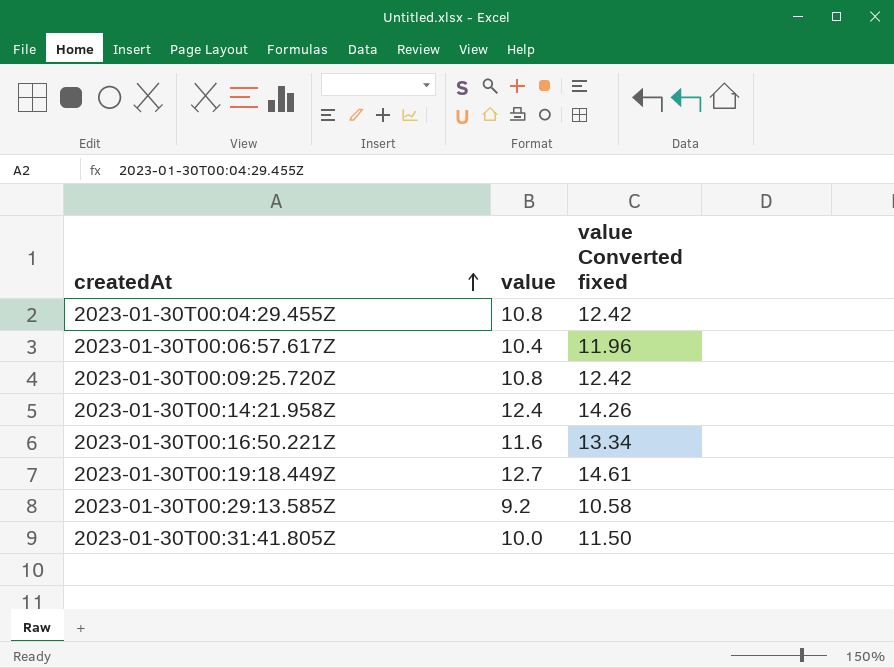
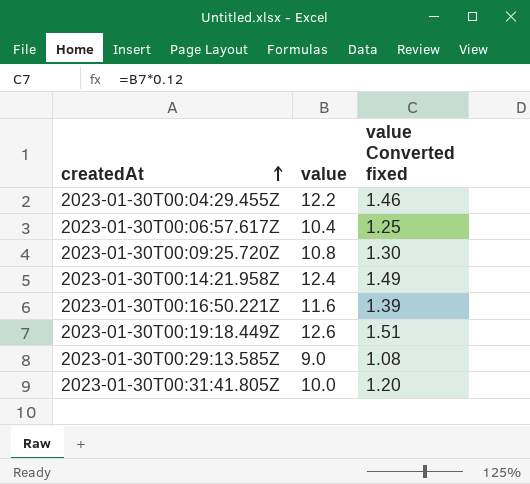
column value Converted fixed | formula: [value] * 1.15 -> [value] * 0.12
2023-01-30T00:04:29.455Z | value: 10.8 -> 12.2
2023-01-30T00:19:18.449Z | value: 12.7 -> 12.6
2023-01-30T00:29:13.585Z | value: 9.2 -> 9.0

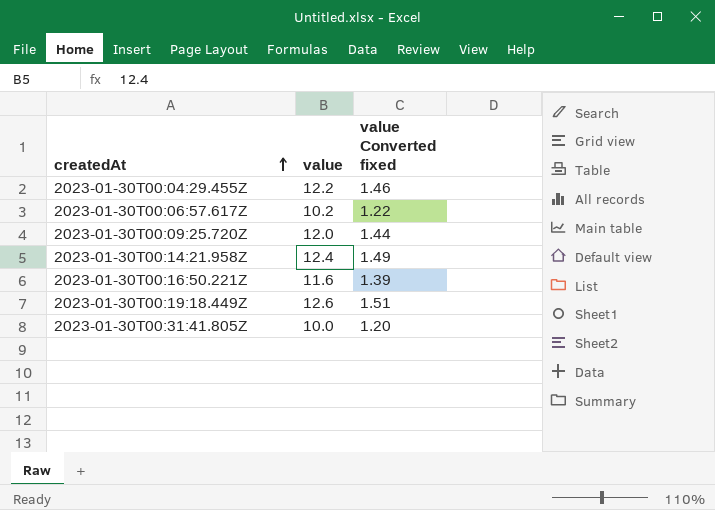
row 2023-01-30T00:29:13.585Z: 9.0 | 1.08 -> none
2023-01-30T00:06:57.617Z | value: 10.4 -> 10.2
2023-01-30T00:06:57.617Z | value Converted fixed: 1.25 -> 1.22
2023-01-30T00:09:25.720Z | value: 10.8 -> 12.0
2023-01-30T00:09:25.720Z | value Converted fixed: 1.30 -> 1.44

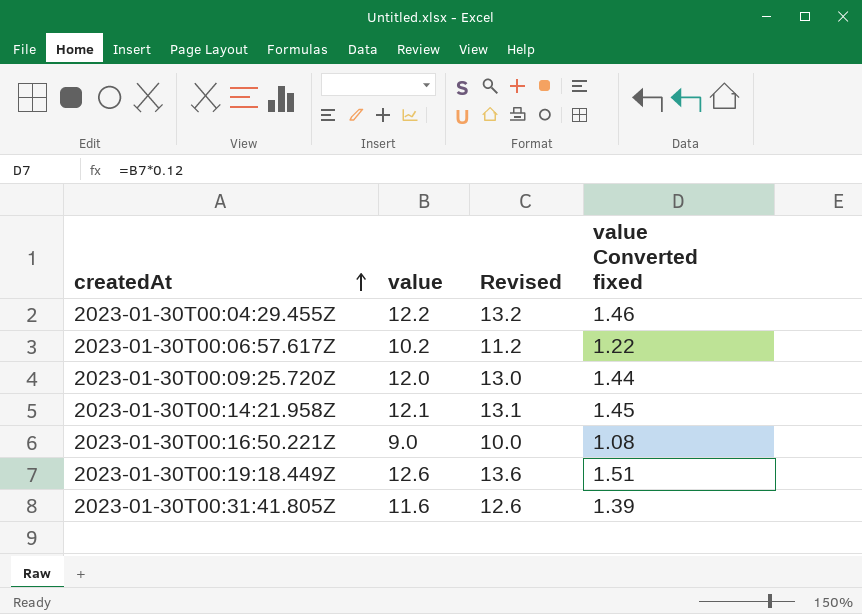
column Revised | formula: none -> [value] + 1
2023-01-30T00:14:21.958Z | value: 12.4 -> 12.1
2023-01-30T00:14:21.958Z | value Converted fixed: 1.49 -> 1.45
2023-01-30T00:16:50.221Z | value: 11.6 -> 9.0
2023-01-30T00:16:50.221Z | value Converted fixed: 1.39 -> 1.08
2023-01-30T00:31:41.805Z | value: 10.0 -> 11.6
2023-01-30T00:31:41.805Z | value Converted fixed: 1.20 -> 1.39

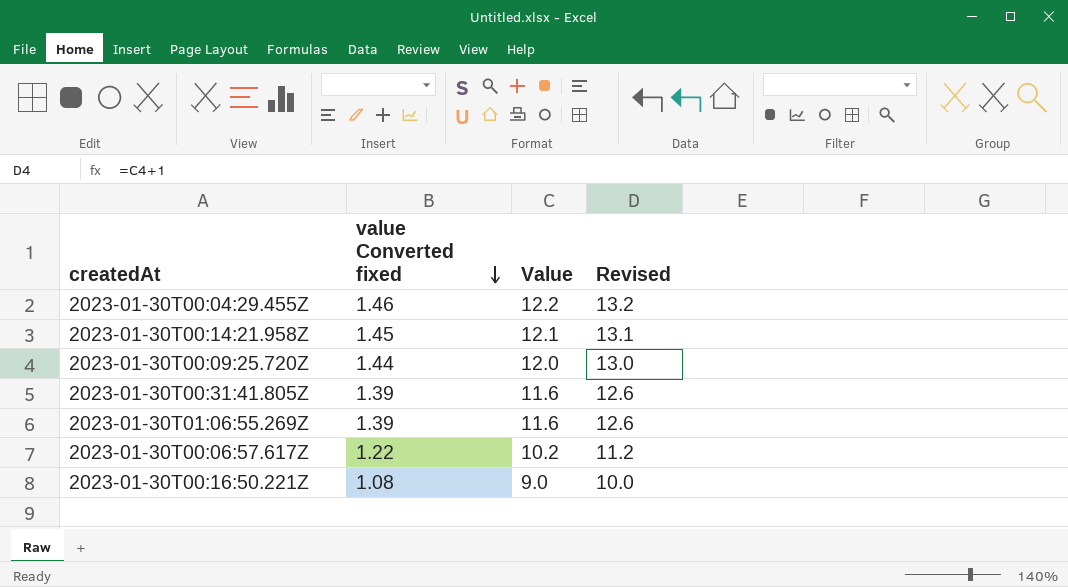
row order: createdAt ascending -> value Converted fixed descending
column value Converted fixed | position: 4 -> 2
column name: value -> Value
row 2023-01-30T00:19:18.449Z: 12.6 | 13.6 | 1.51 -> none
row 2023-01-30T01:06:55.269Z: none -> 1.39 | 11.6 | 12.6

